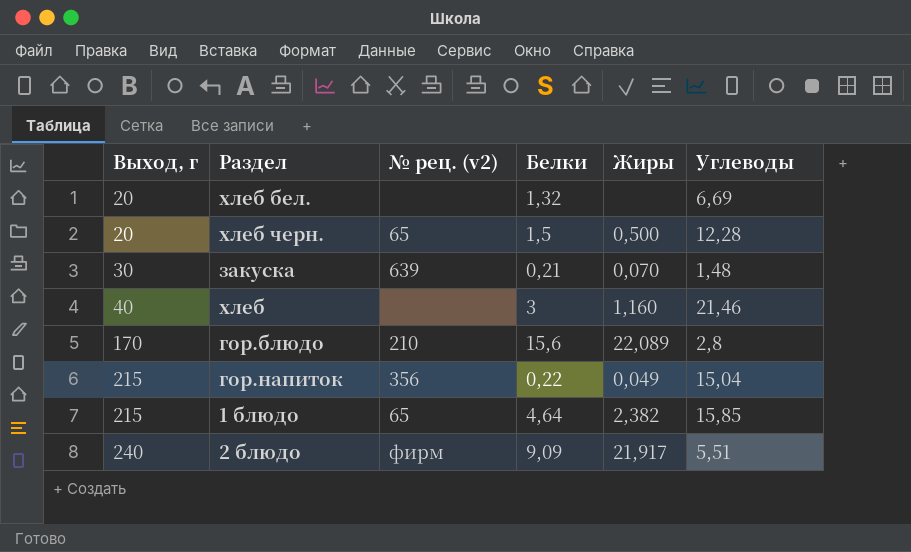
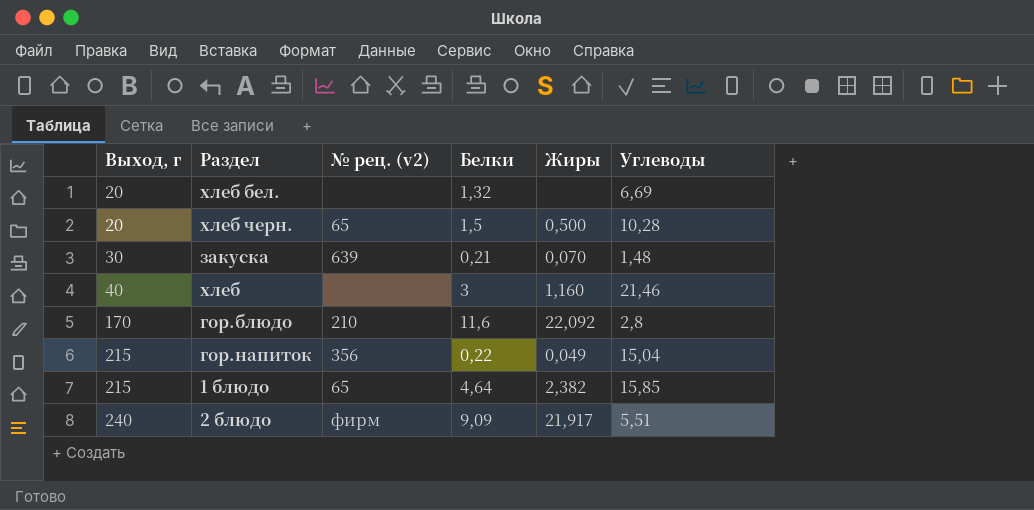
хлеб черн. | Углеводы: 12,28 -> 10,28
гор.блюдо | Белки: 15,6 -> 11,6
гор.блюдо | Жиры: 22,089 -> 22,092

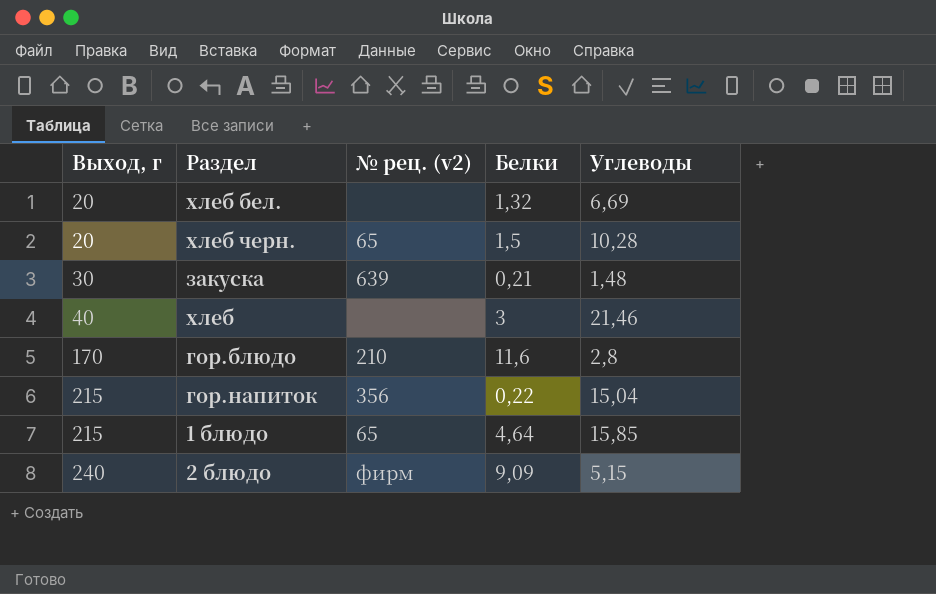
column Жиры | position: 5 -> none
2 блюдо | Углеводы: 5,51 -> 5,15

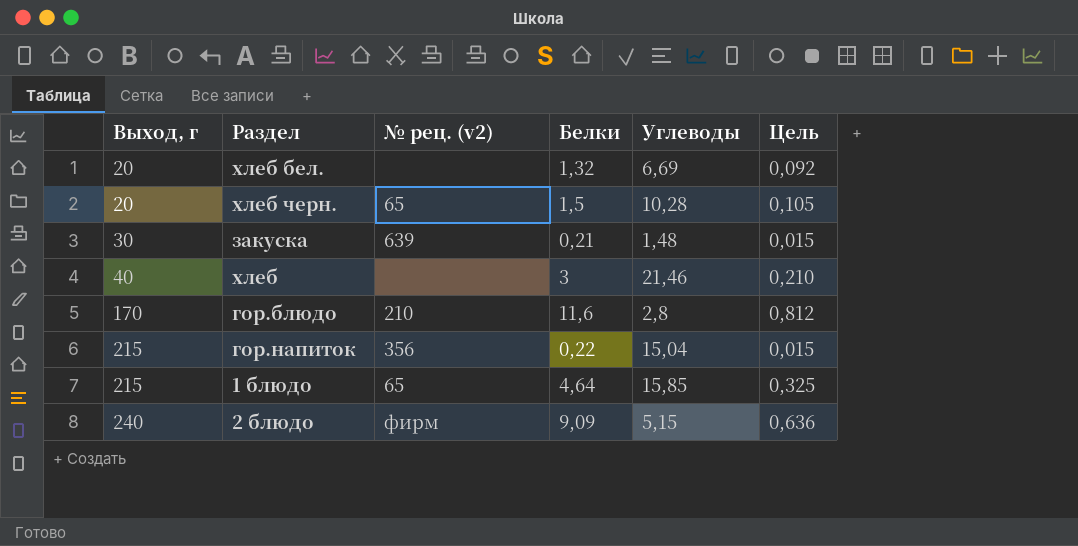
column Цель | formula: none -> [Белки] * 0,07

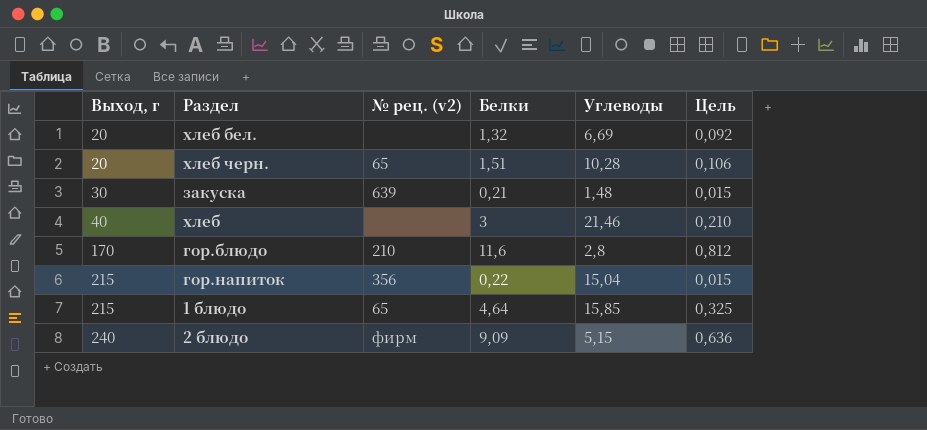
хлеб черн. | Белки: 1,5 -> 1,51
хлеб черн. | Цель: 0,105 -> 0,106

